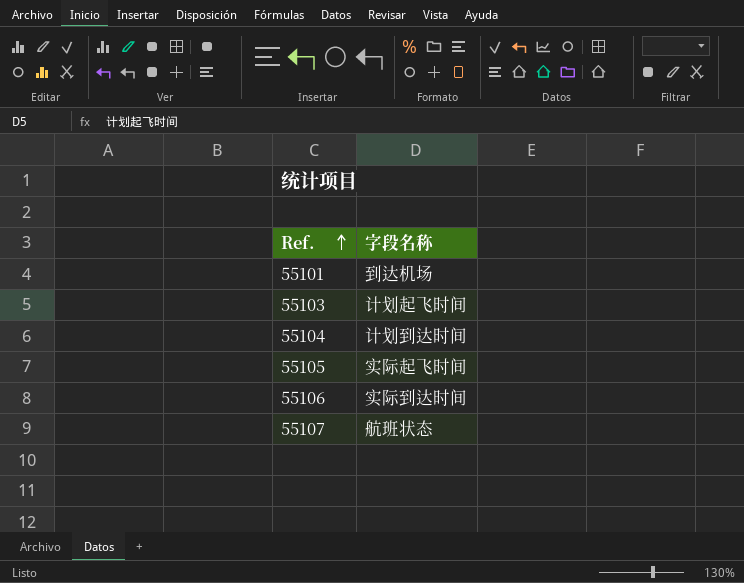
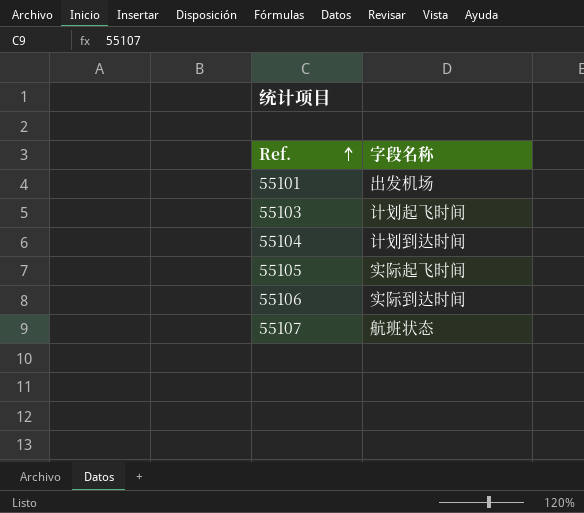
55101 | 字段名称: 到达机场 -> 出发机场

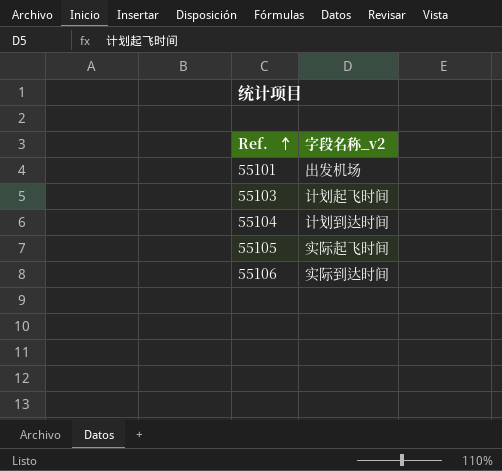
column name: 字段名称 -> 字段名称_v2
row 55107: 航班状态 -> none

